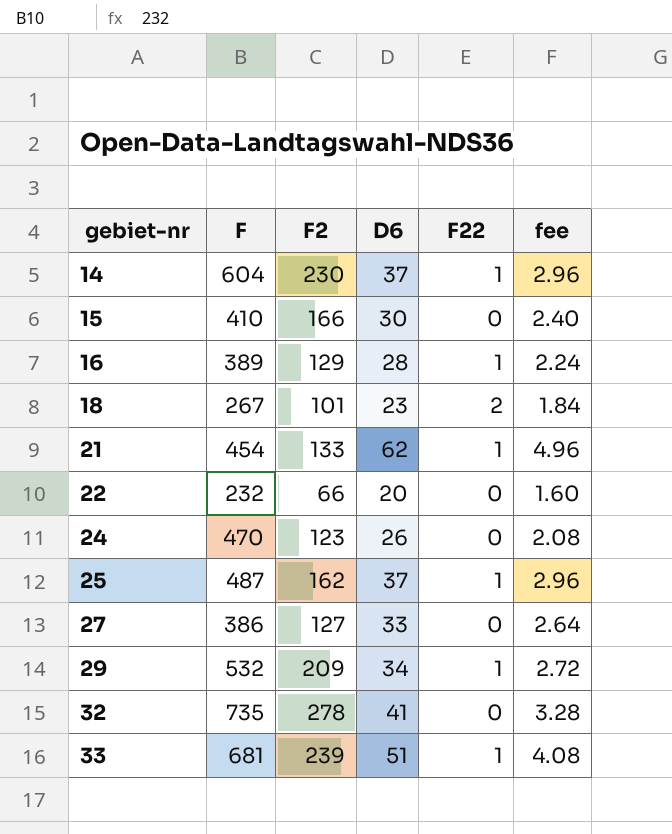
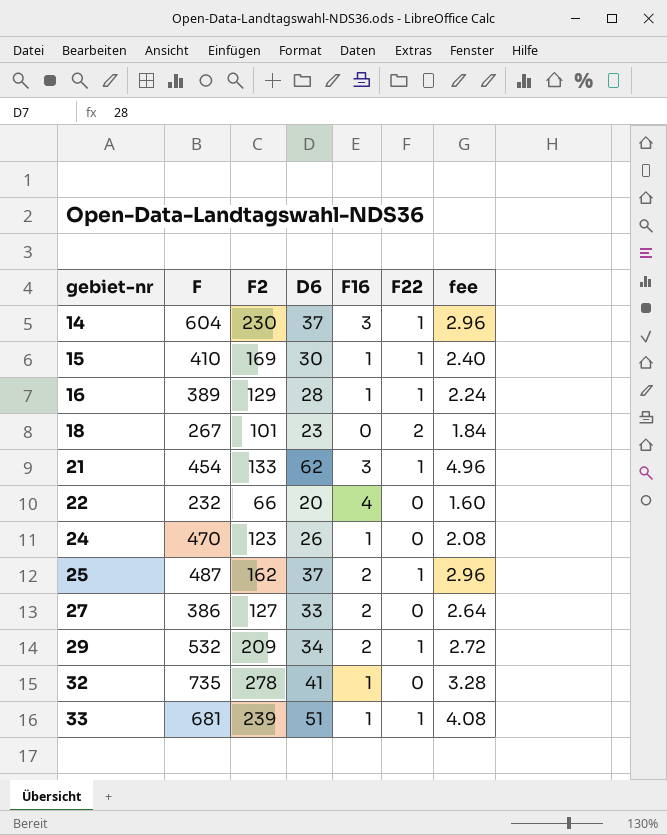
column F16 | position: none -> 5
15 | F2: 166 -> 169
15 | F22: 0 -> 1

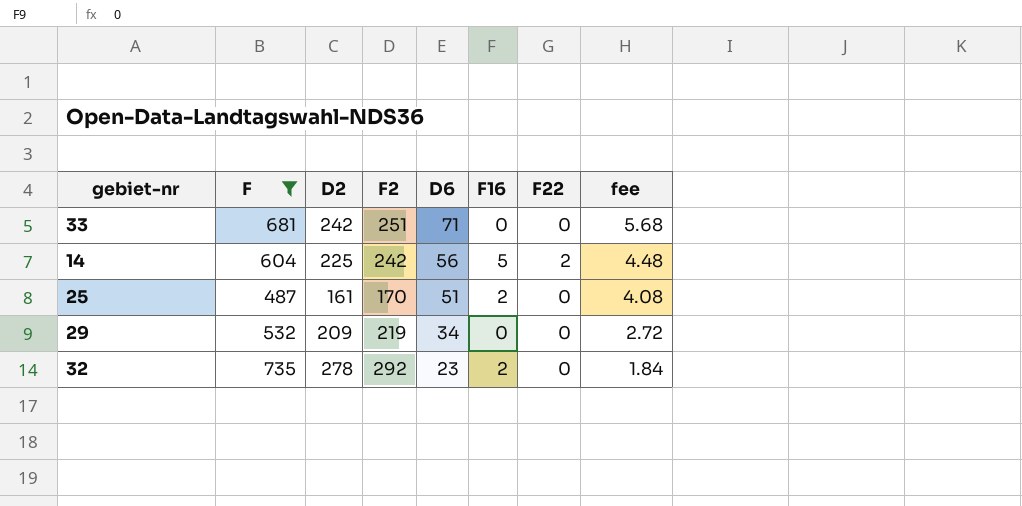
filter: none -> F >= 487
row order: gebiet-nr ascending -> D6 descending
column D2 | position: none -> 3
33 | F2: 239 -> 251
33 | D6: 51 -> 71
33 | F16: 1 -> 0
33 | F22: 1 -> 0
33 | fee: 4.08 -> 5.68
14 | F2: 230 -> 242
14 | D6: 37 -> 56
14 | F16: 3 -> 5
14 | F22: 1 -> 2
14 | fee: 2.96 -> 4.48
25 | F2: 162 -> 170
25 | D6: 37 -> 51
25 | F22: 1 -> 0
25 | fee: 2.96 -> 4.08
29 | F2: 209 -> 219
29 | F16: 2 -> 0
29 | F22: 1 -> 0
32 | F2: 278 -> 292
32 | D6: 41 -> 23
32 | F16: 1 -> 2
32 | fee: 3.28 -> 1.84

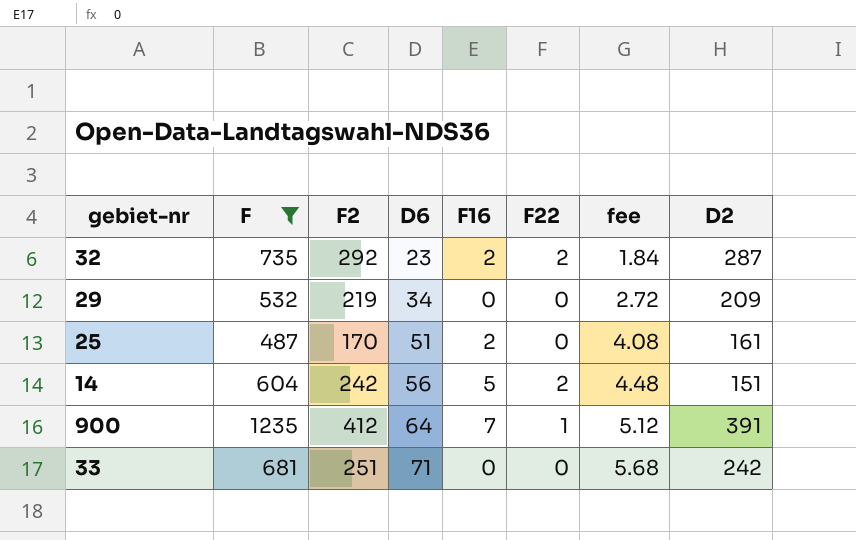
row order: D6 descending -> D6 ascending
column D2 | position: 3 -> 8
32 | F22: 0 -> 2
32 | D2: 278 -> 287
14 | D2: 225 -> 151
row 900: none -> 1235 | 412 | 64 | 7 | 1 | 5.12 | 391

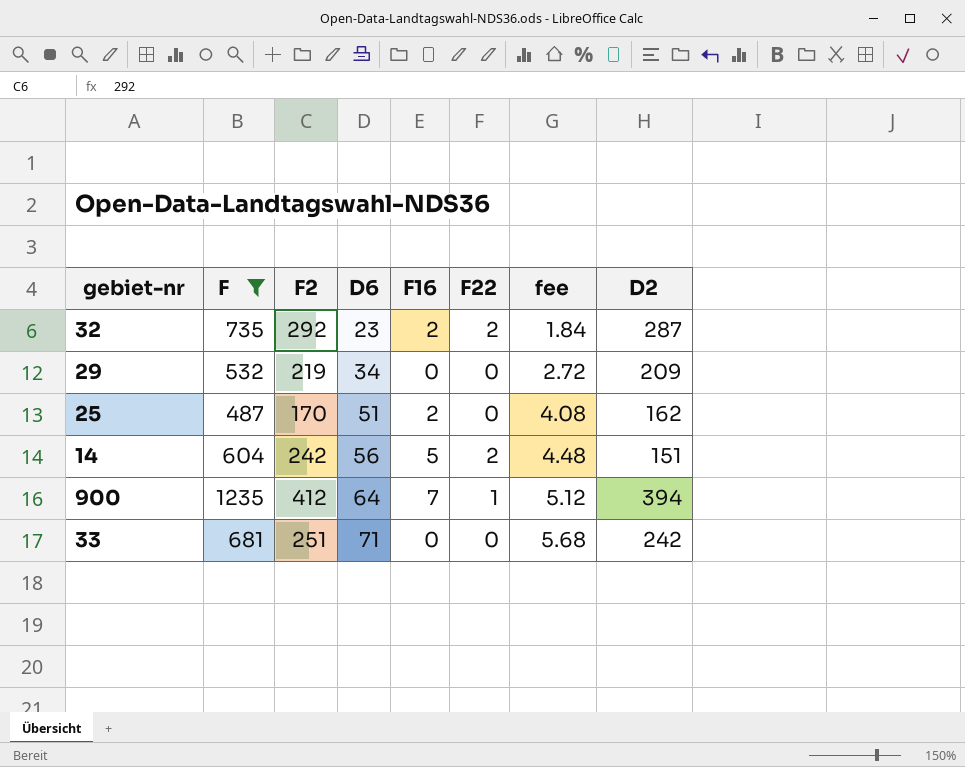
25 | D2: 161 -> 162
900 | D2: 391 -> 394

